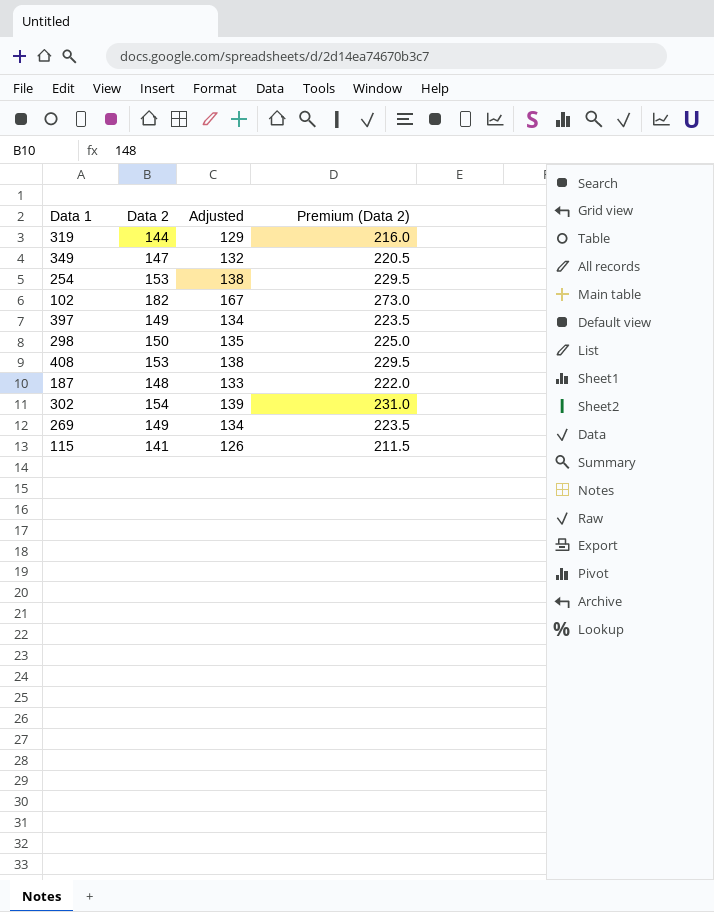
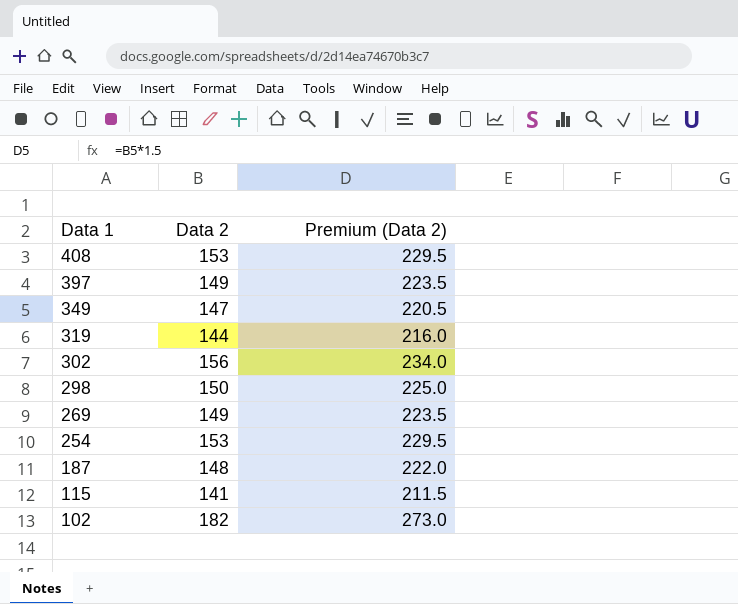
row order: none -> Data 1 descending
column Adjusted | formula: [Data 2] - 15 -> none
302 | Data 2: 154 -> 156
302 | Premium (Data 2): 231.0 -> 234.0

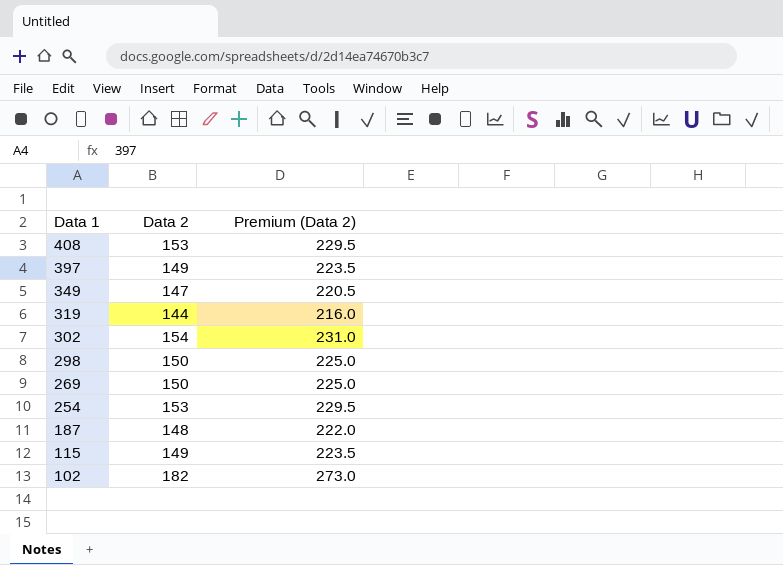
302 | Data 2: 156 -> 154
302 | Premium (Data 2): 234.0 -> 231.0
269 | Data 2: 149 -> 150
269 | Premium (Data 2): 223.5 -> 225.0
115 | Data 2: 141 -> 149
115 | Premium (Data 2): 211.5 -> 223.5

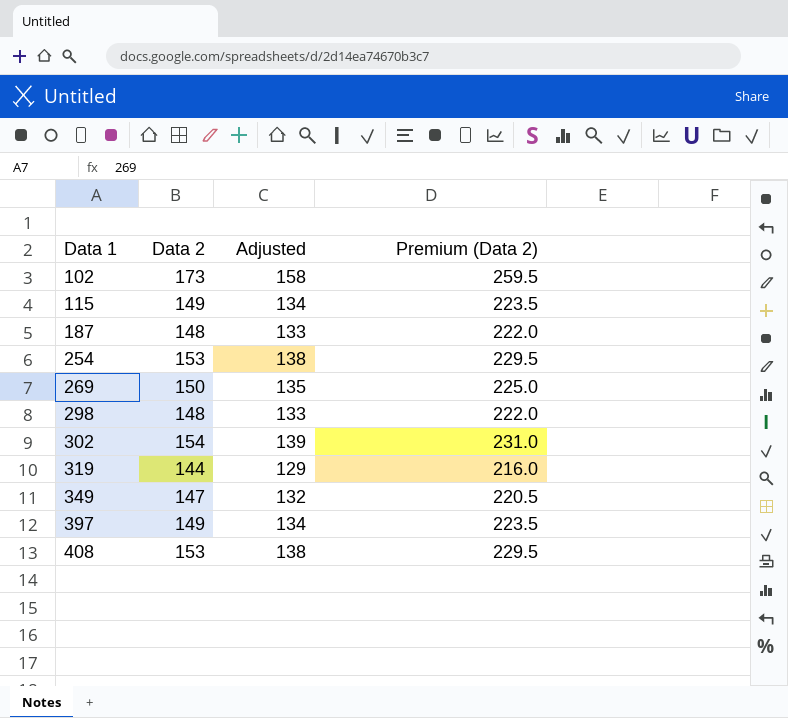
row order: Data 1 descending -> Data 1 ascending
column Adjusted | formula: none -> [Data 2] - 15
102 | Data 2: 182 -> 173
102 | Premium (Data 2): 273.0 -> 259.5
298 | Data 2: 150 -> 148
298 | Premium (Data 2): 225.0 -> 222.0

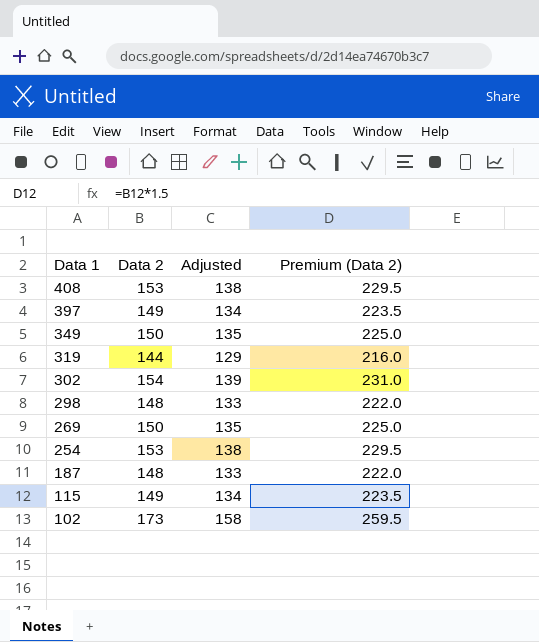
row order: Data 1 ascending -> Data 1 descending
349 | Data 2: 147 -> 150
349 | Adjusted: 132 -> 135
349 | Premium (Data 2): 220.5 -> 225.0

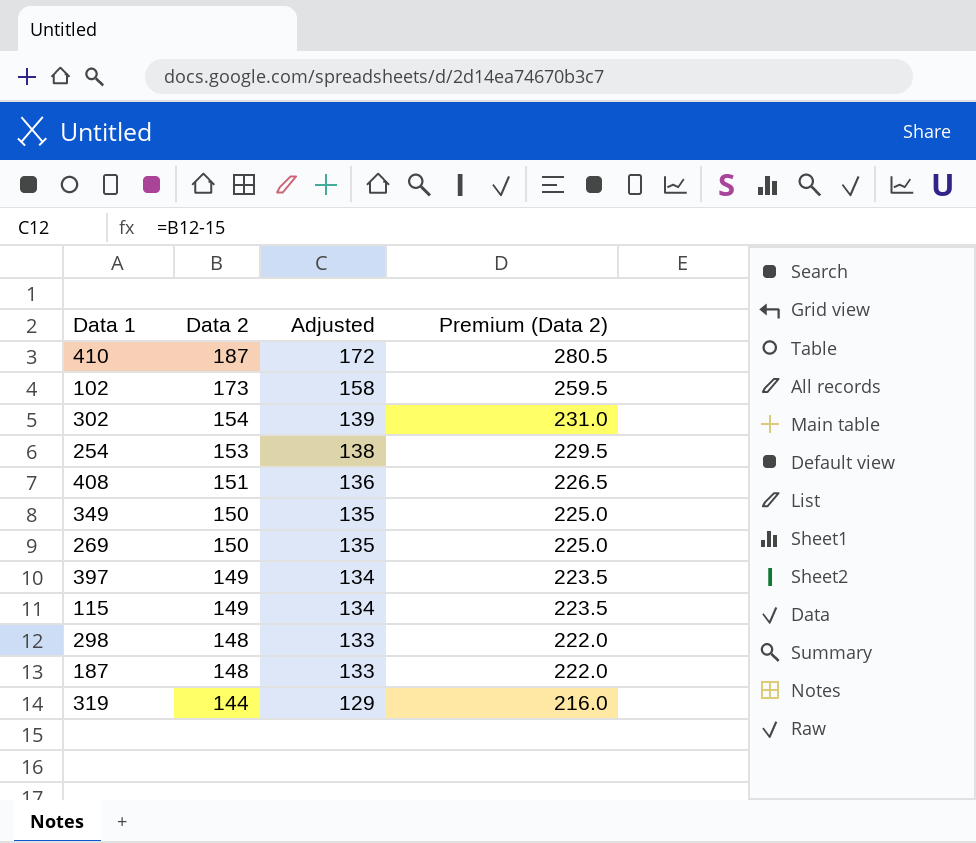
row order: Data 1 descending -> Data 2 descending
row 410: none -> 187 | 172 | 280.5
408 | Data 2: 153 -> 151
408 | Adjusted: 138 -> 136
408 | Premium (Data 2): 229.5 -> 226.5

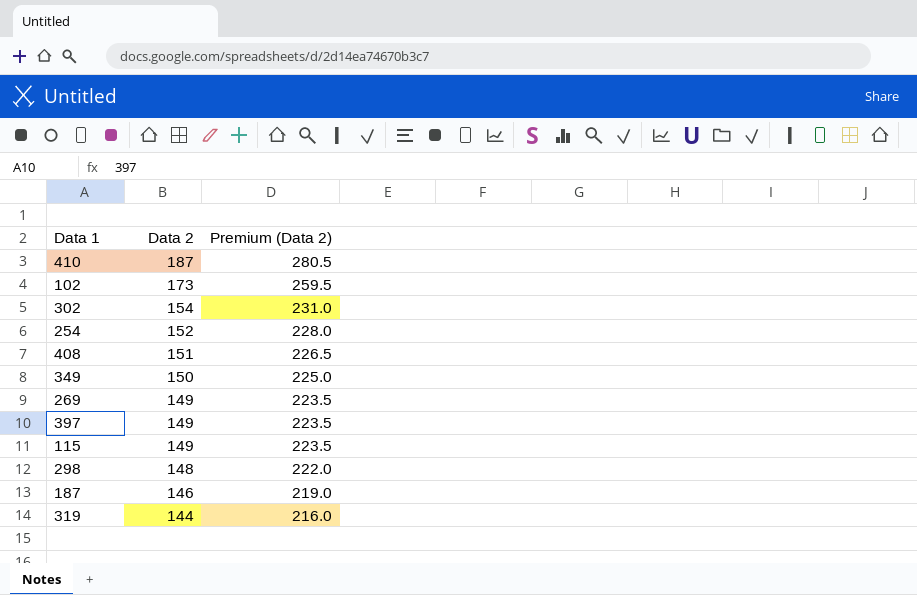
column Adjusted | formula: [Data 2] - 15 -> none
254 | Data 2: 153 -> 152
254 | Premium (Data 2): 229.5 -> 228.0
269 | Data 2: 150 -> 149
269 | Premium (Data 2): 225.0 -> 223.5
187 | Data 2: 148 -> 146
187 | Premium (Data 2): 222.0 -> 219.0

